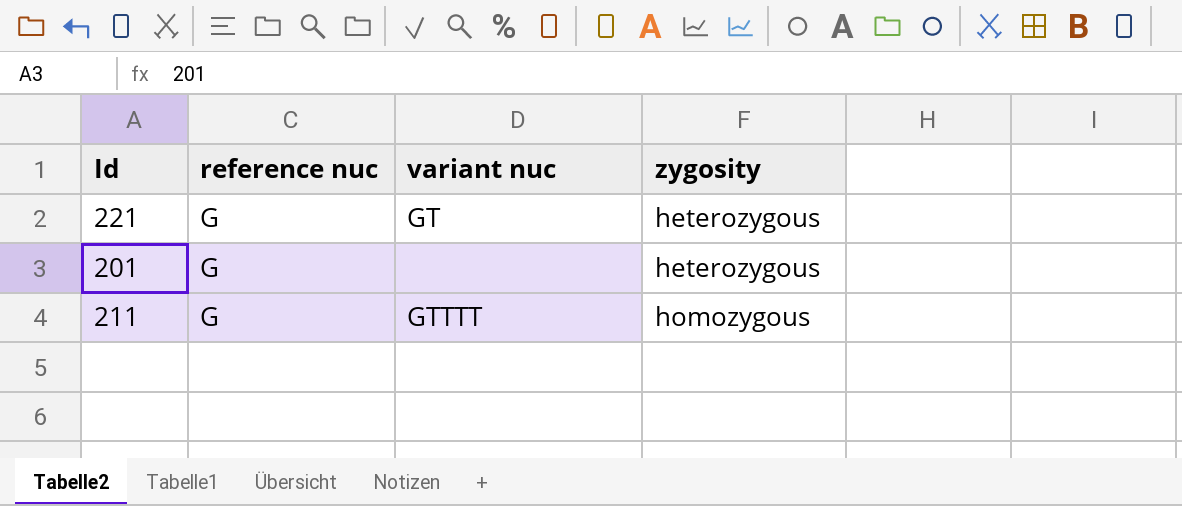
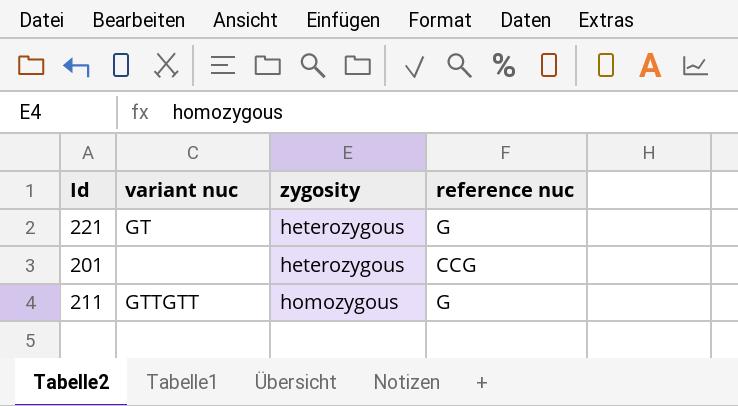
column reference nuc | position: 2 -> 4
201 | reference nuc: G -> CCG
211 | variant nuc: GTTTT -> GTTGTT

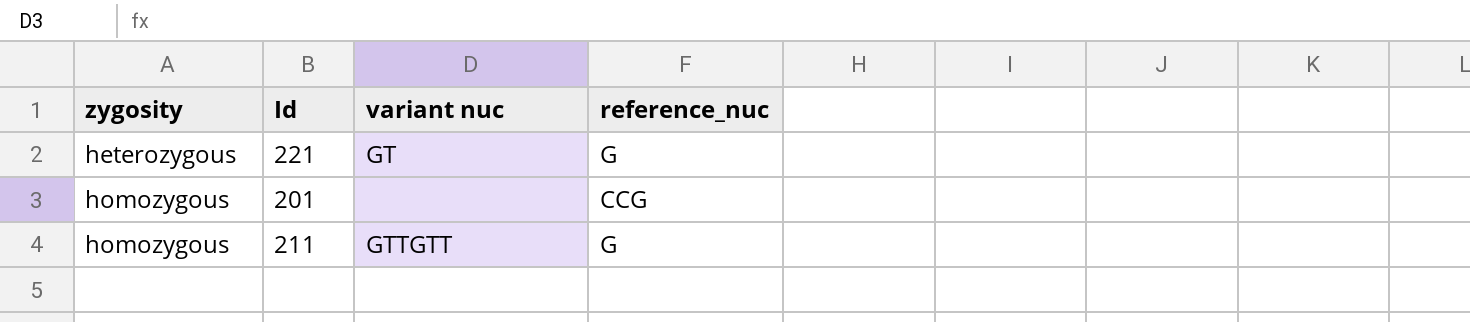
column zygosity | position: 3 -> 1
column name: reference nuc -> reference_nuc
201 | zygosity: heterozygous -> homozygous

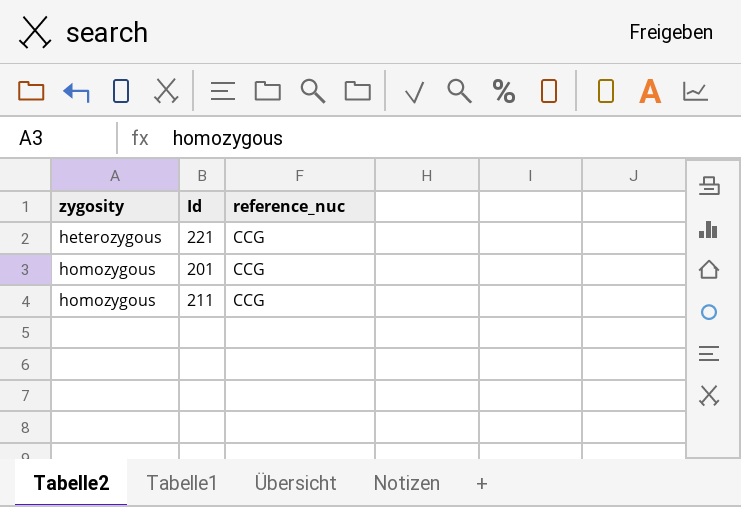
column variant nuc | position: 3 -> none
221 | reference_nuc: G -> CCG
211 | reference_nuc: G -> CCG

